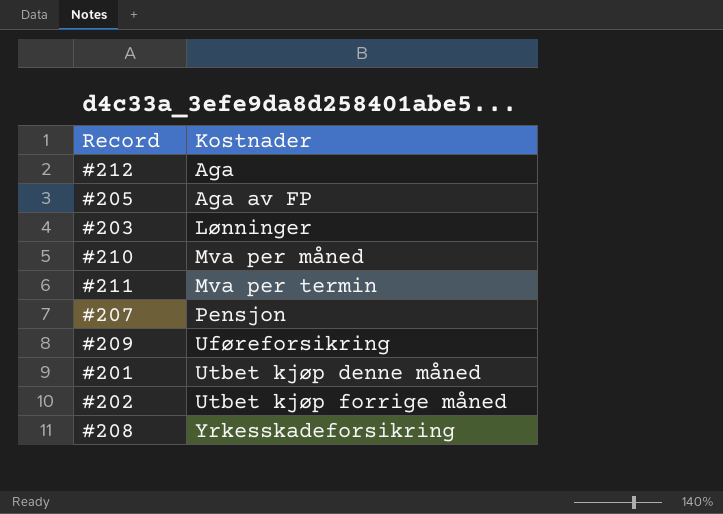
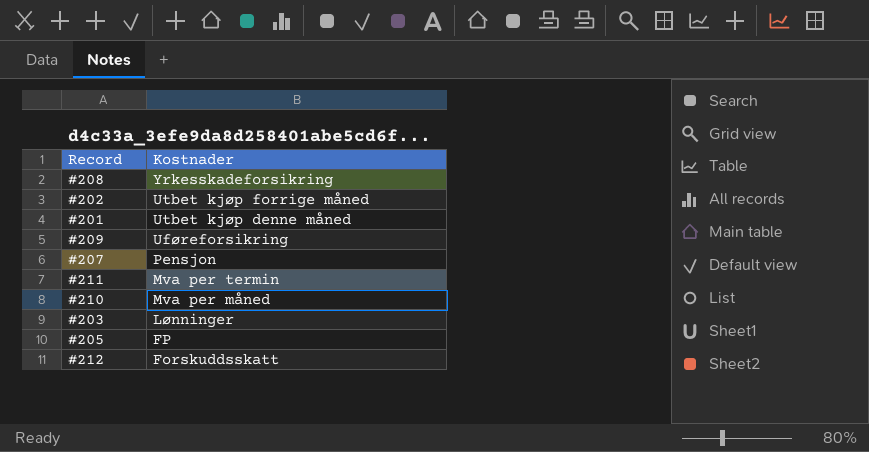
row order: Kostnader ascending -> Kostnader descending
#205 | Kostnader: Aga av FP -> FP
#212 | Kostnader: Aga -> Forskuddsskatt

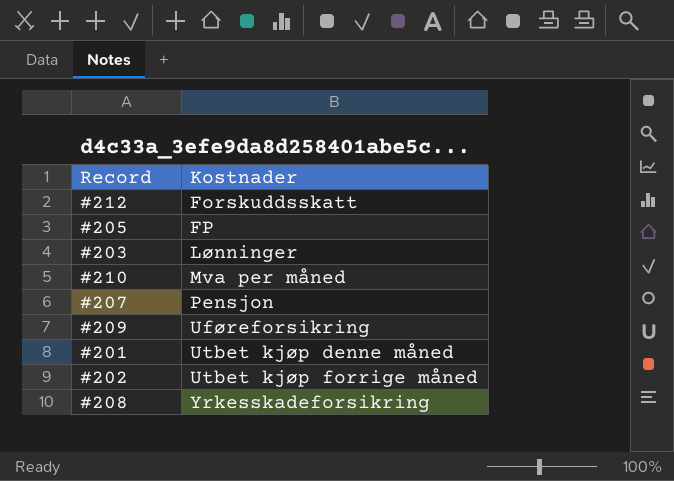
row order: Kostnader descending -> Kostnader ascending
row #211: Mva per termin -> none

